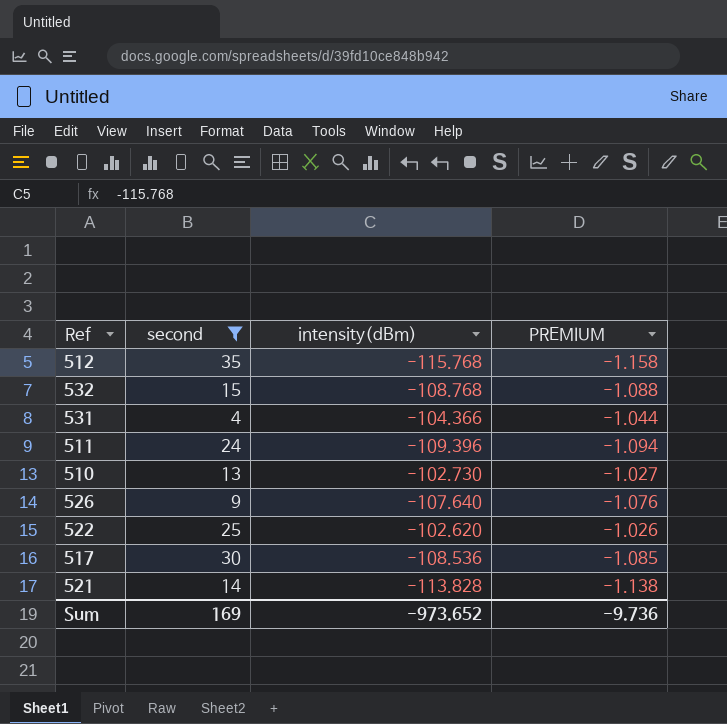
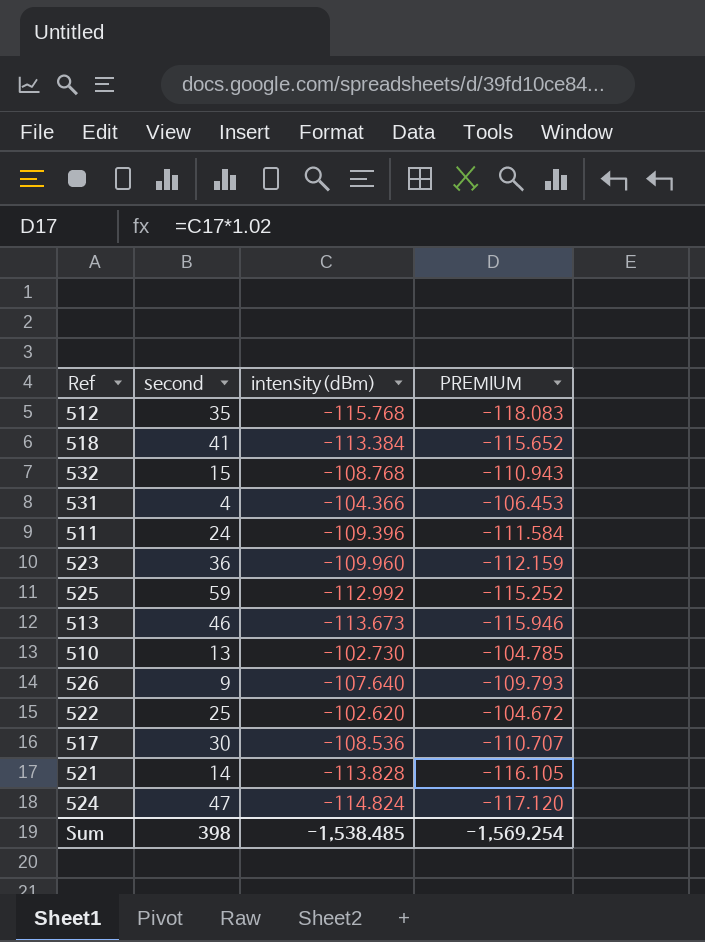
filter: second <= 35 -> none
column PREMIUM | formula: [intensity(dBm)] * 0.01 -> [intensity(dBm)] * 1.02
Sum | second: 169 -> 398
Sum | intensity(dBm): -973.652 -> -1,538.485
Sum | PREMIUM: -9.736 -> -1,569.254

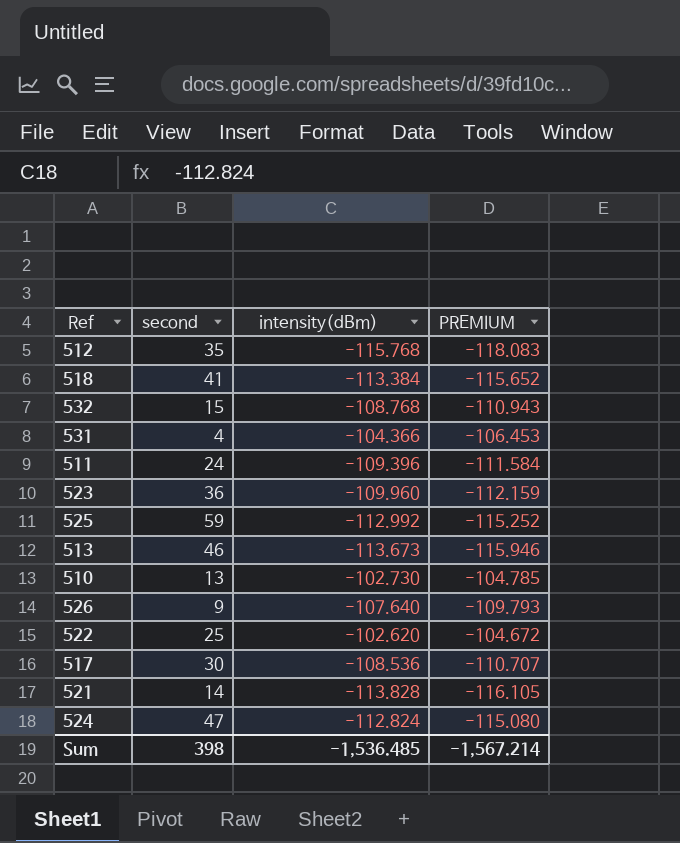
524 | intensity(dBm): -114.824 -> -112.824
524 | PREMIUM: -117.120 -> -115.080
Sum | intensity(dBm): -1,538.485 -> -1,536.485
Sum | PREMIUM: -1,569.254 -> -1,567.214

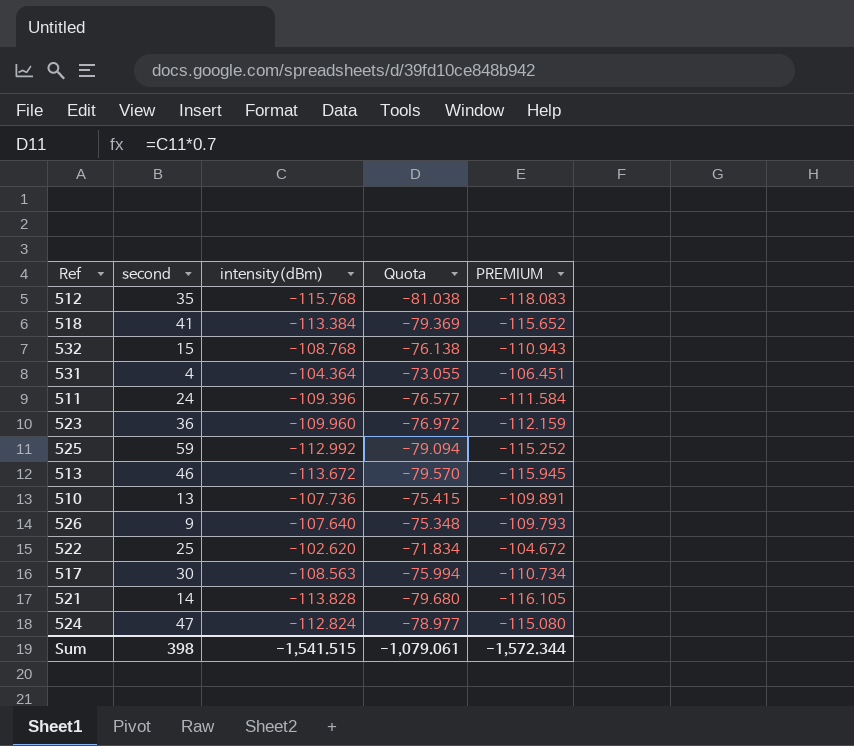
column Quota | formula: none -> [intensity(dBm)] * 0.7
531 | intensity(dBm): -104.366 -> -104.364
531 | PREMIUM: -106.453 -> -106.451
513 | intensity(dBm): -113.673 -> -113.672
513 | PREMIUM: -115.946 -> -115.945
510 | intensity(dBm): -102.730 -> -107.736
510 | PREMIUM: -104.785 -> -109.891
517 | intensity(dBm): -108.536 -> -108.563
517 | PREMIUM: -110.707 -> -110.734
Sum | intensity(dBm): -1,536.485 -> -1,541.515
Sum | PREMIUM: -1,567.214 -> -1,572.344

